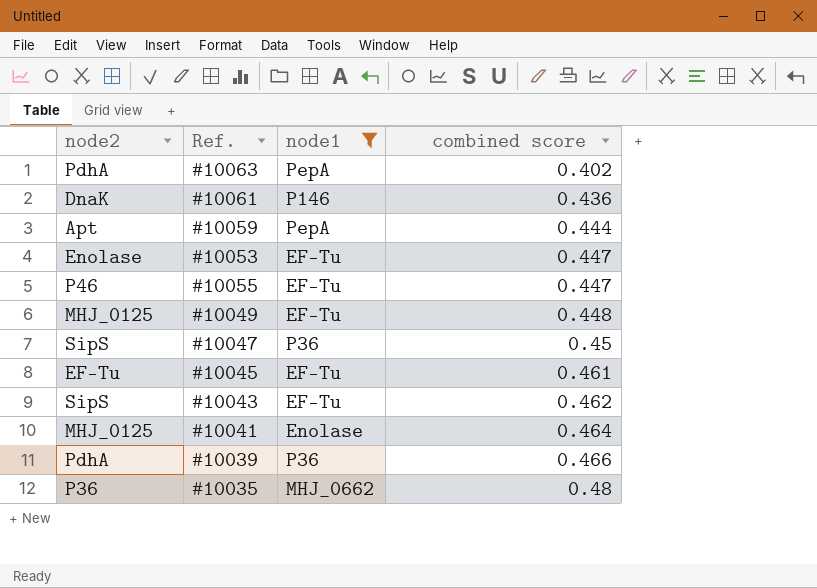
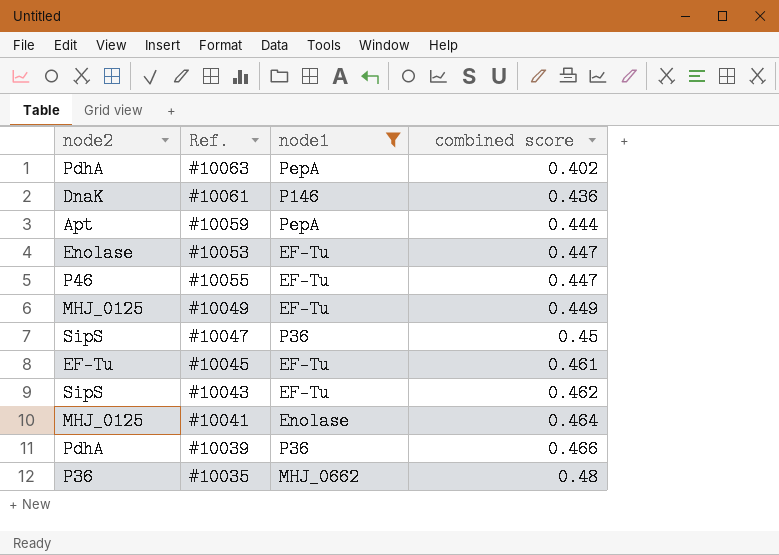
#10049 | combined score: 0.448 -> 0.449

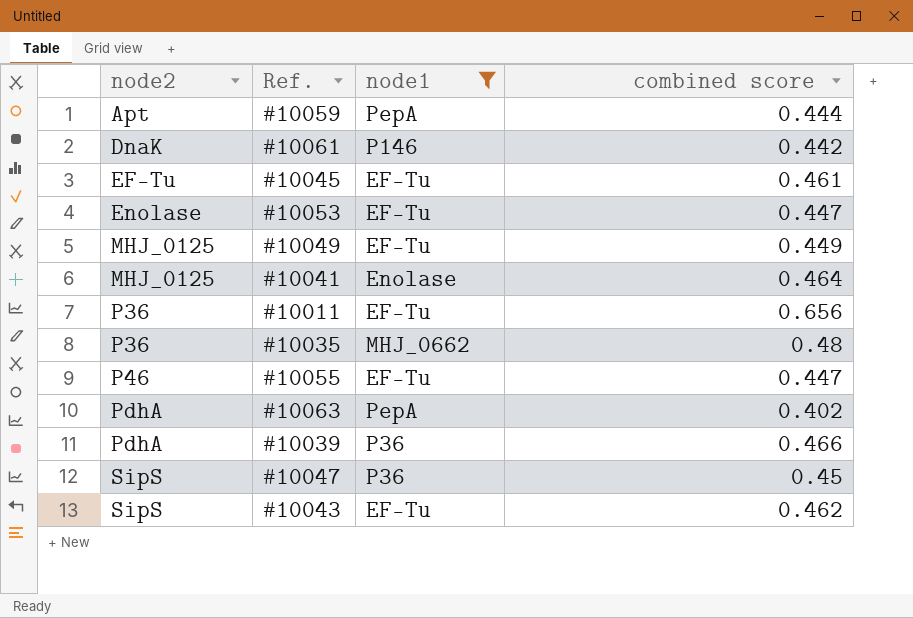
row order: combined score ascending -> node2 ascending
#10061 | combined score: 0.436 -> 0.442
row #10011: none -> P36 | EF-Tu | 0.656

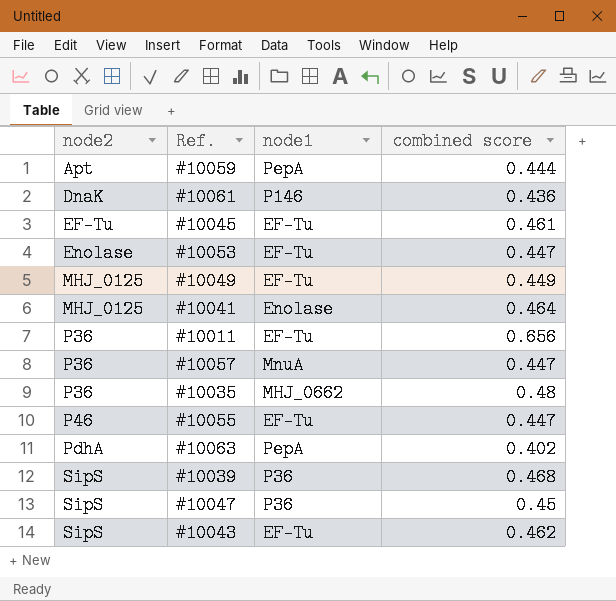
filter: node1 != MnuA -> none
#10061 | combined score: 0.442 -> 0.436
#10039 | node2: PdhA -> SipS
#10039 | combined score: 0.466 -> 0.468

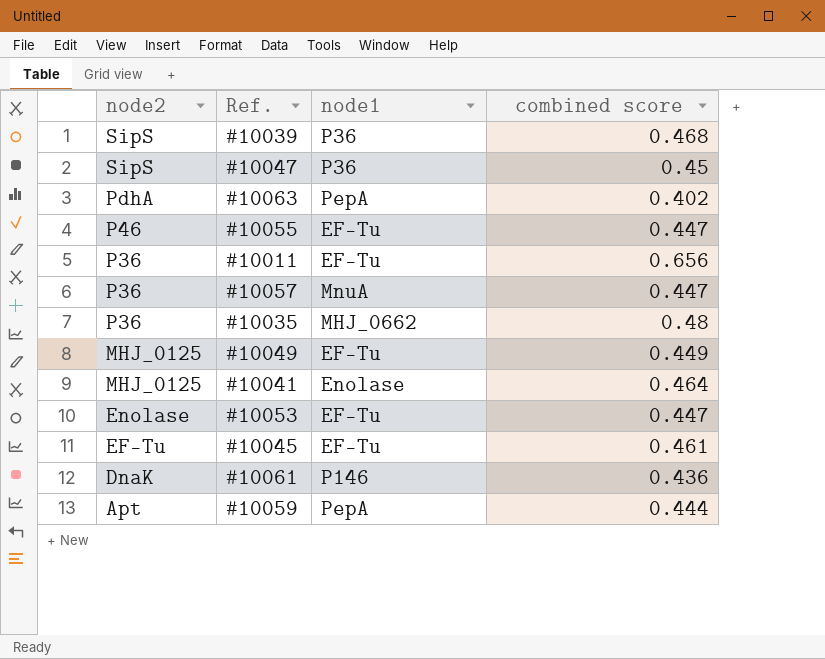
row order: node2 ascending -> node2 descending
row #10043: SipS | EF-Tu | 0.462 -> none

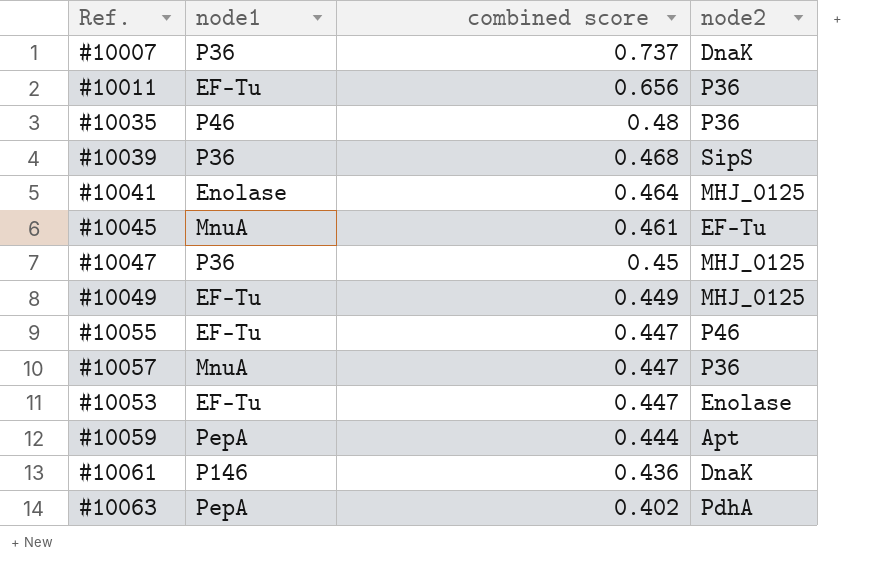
row order: node2 descending -> combined score descending
column node2 | position: 1 -> 4
row #10007: none -> P36 | 0.737 | DnaK
#10035 | node1: MHJ_0662 -> P46
#10045 | node1: EF-Tu -> MnuA
#10047 | node2: SipS -> MHJ_0125

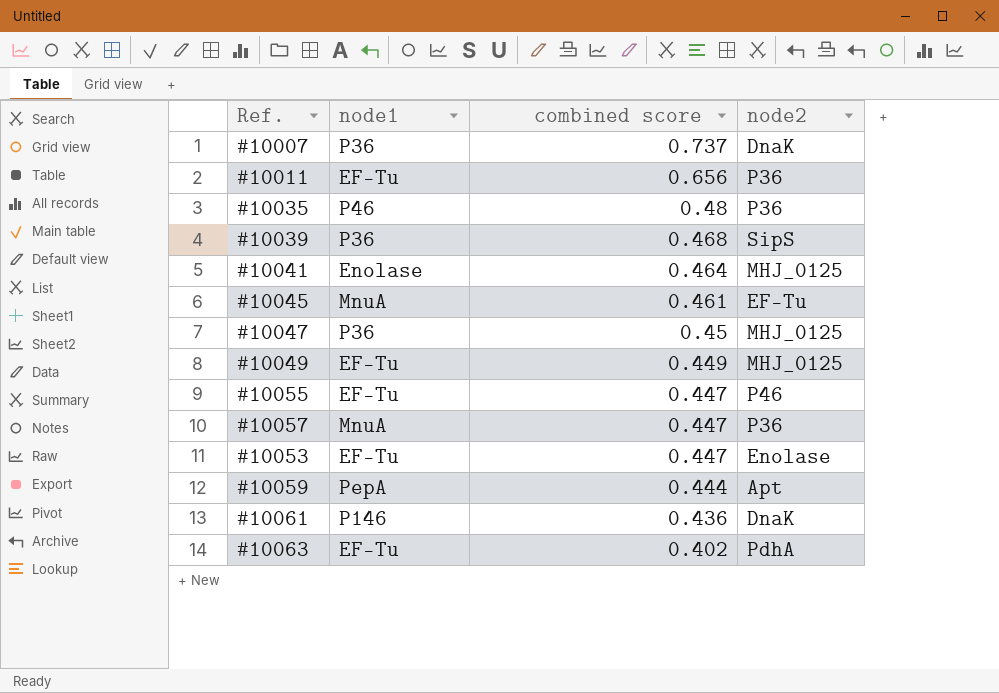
#10063 | node1: PepA -> EF-Tu

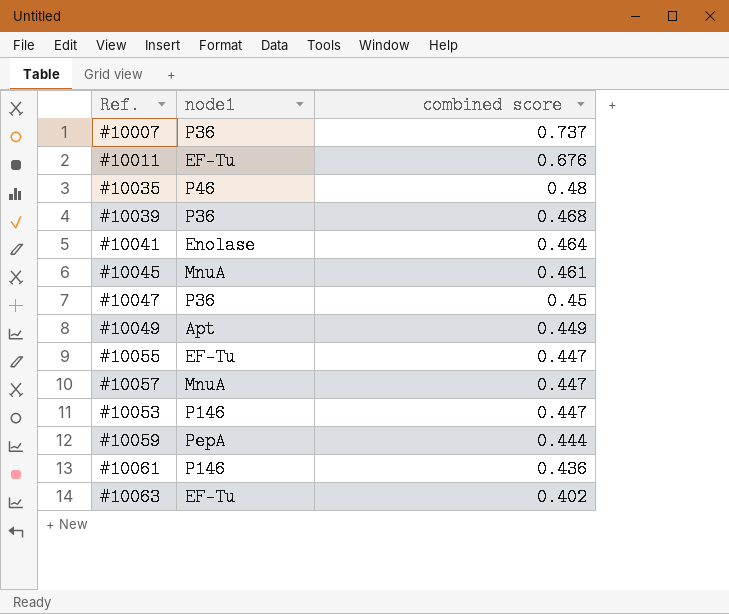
column node2 | position: 4 -> none
#10011 | combined score: 0.656 -> 0.676
#10049 | node1: EF-Tu -> Apt
#10053 | node1: EF-Tu -> P146

